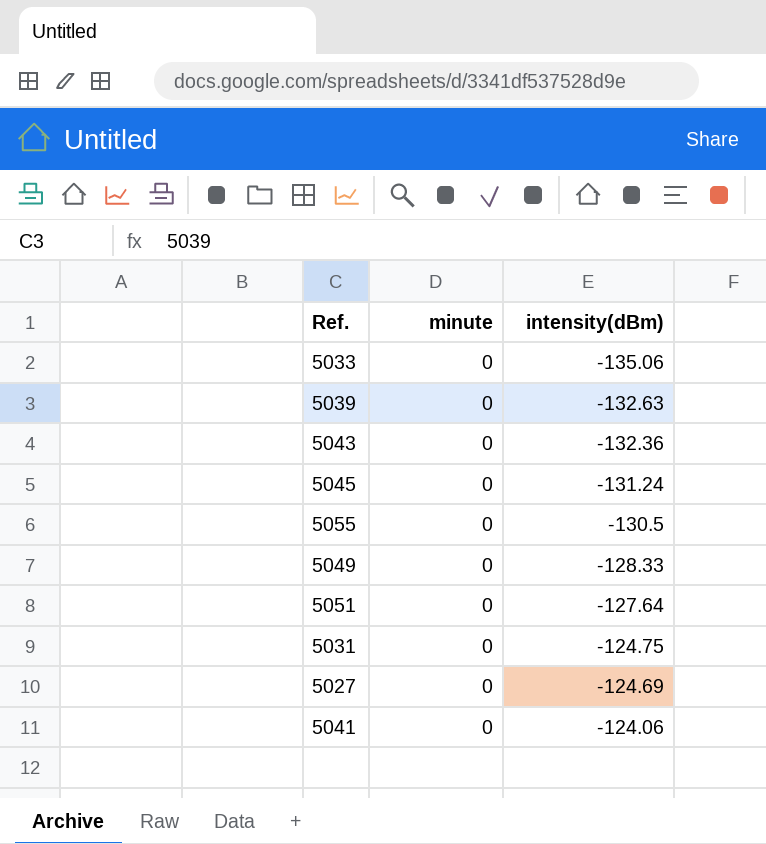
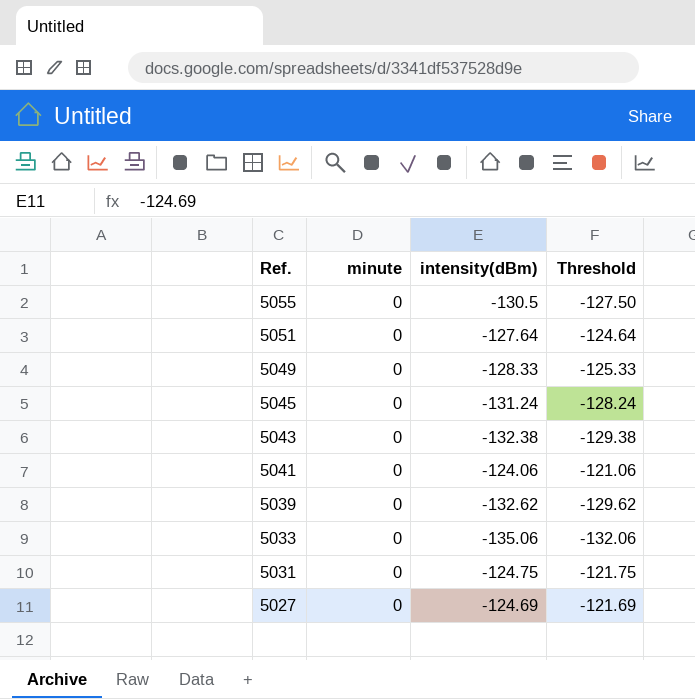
row order: intensity(dBm) ascending -> Ref. descending
column Threshold | formula: none -> [intensity(dBm)] + 3
5043 | intensity(dBm): -132.36 -> -132.38
5039 | intensity(dBm): -132.63 -> -132.62

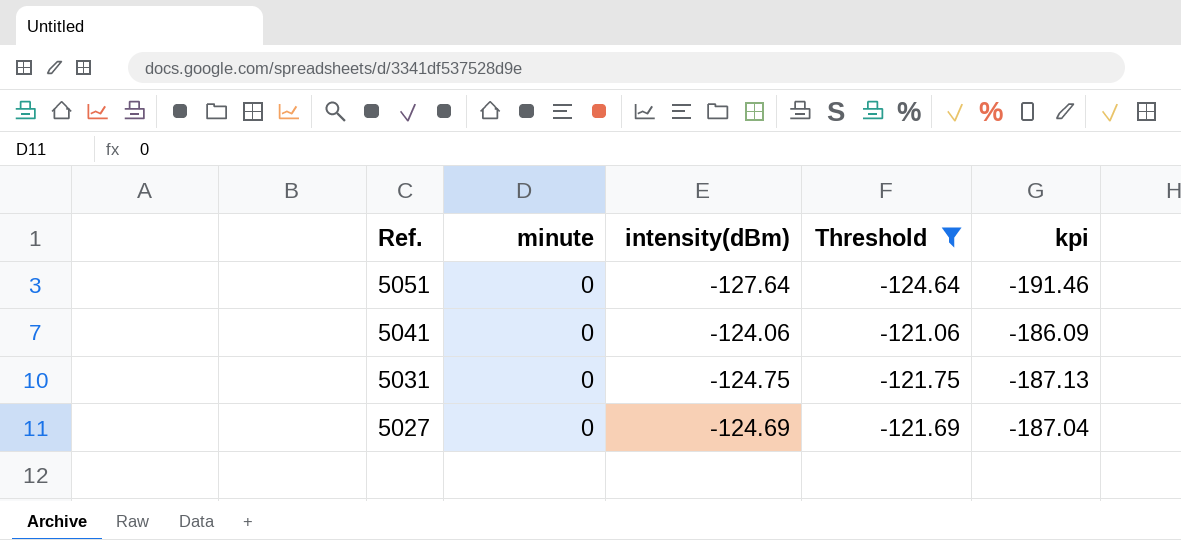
filter: none -> Threshold >= -124.64
column kpi | formula: none -> [intensity(dBm)] * 1.5

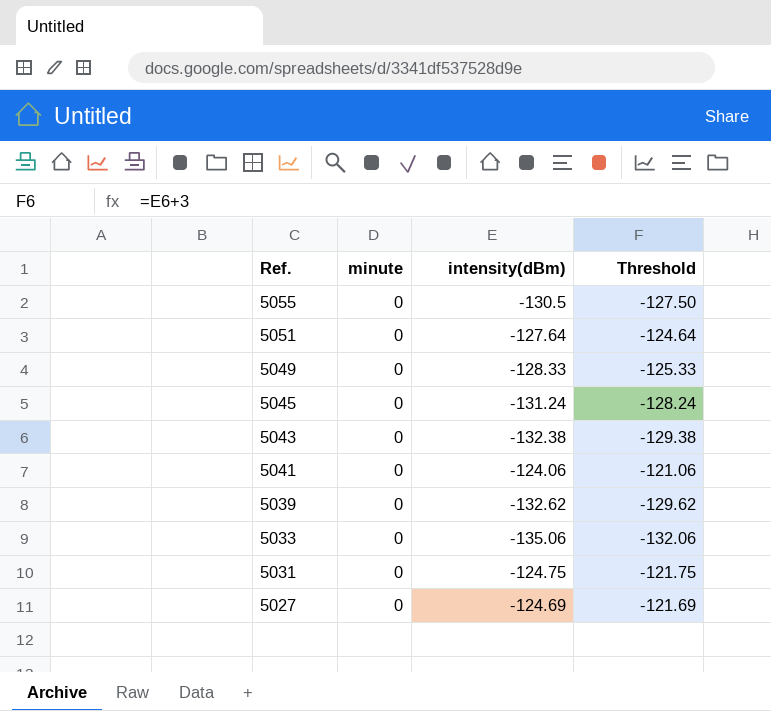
filter: Threshold >= -124.64 -> none
column kpi | formula: [intensity(dBm)] * 1.5 -> none

